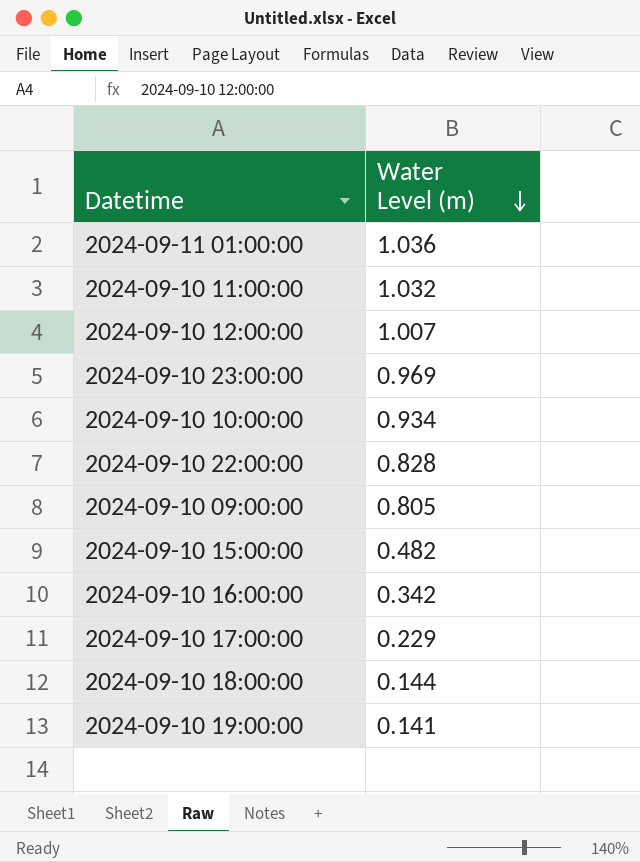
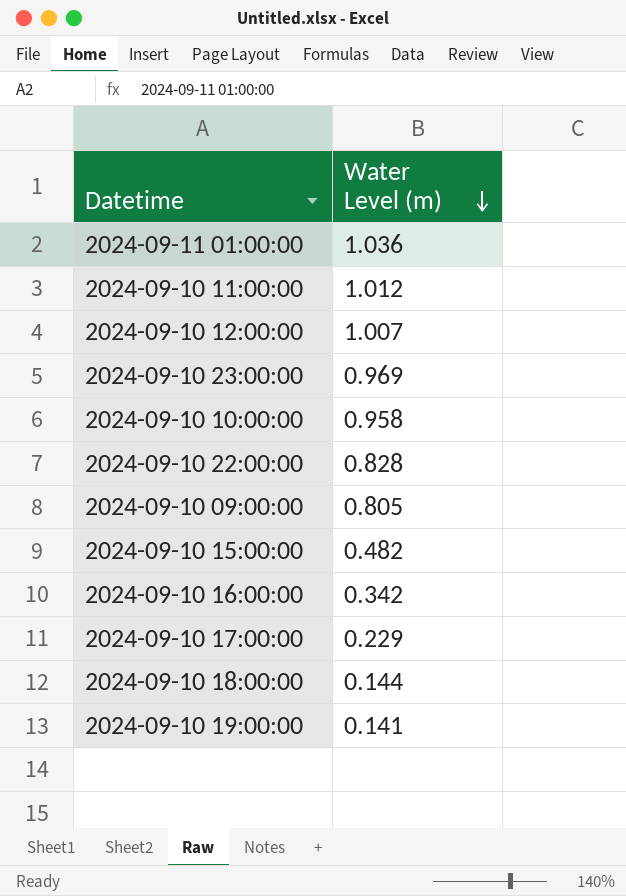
2024-09-10 11:00:00 | Water Level (m): 1.032 -> 1.012
2024-09-10 10:00:00 | Water Level (m): 0.934 -> 0.958

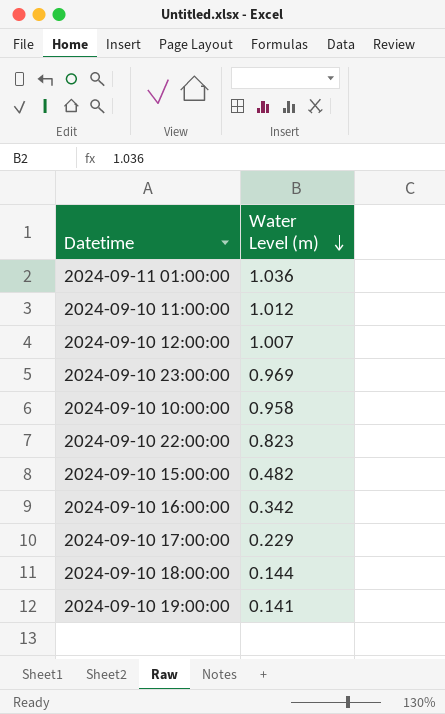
row 2024-09-10 09:00:00: 0.805 -> none
2024-09-10 22:00:00 | Water Level (m): 0.828 -> 0.823

